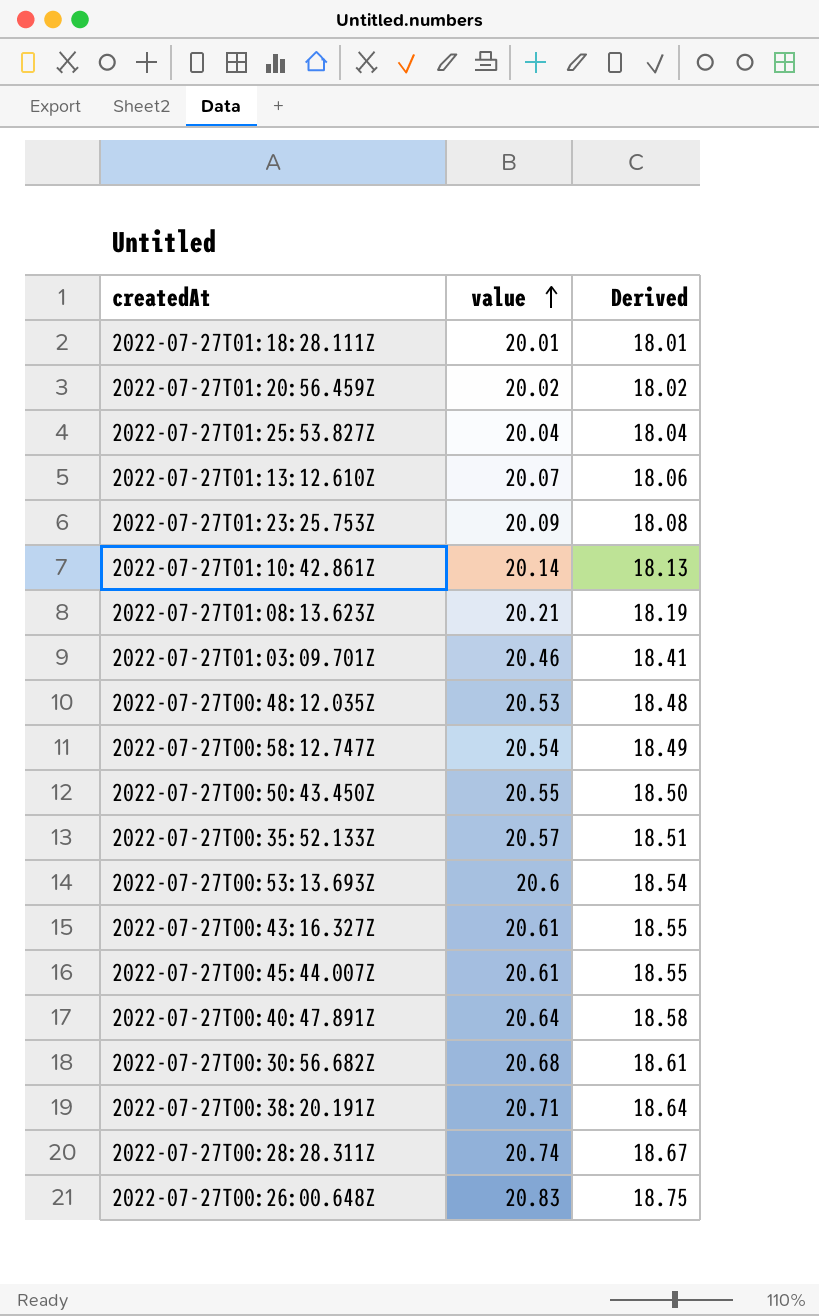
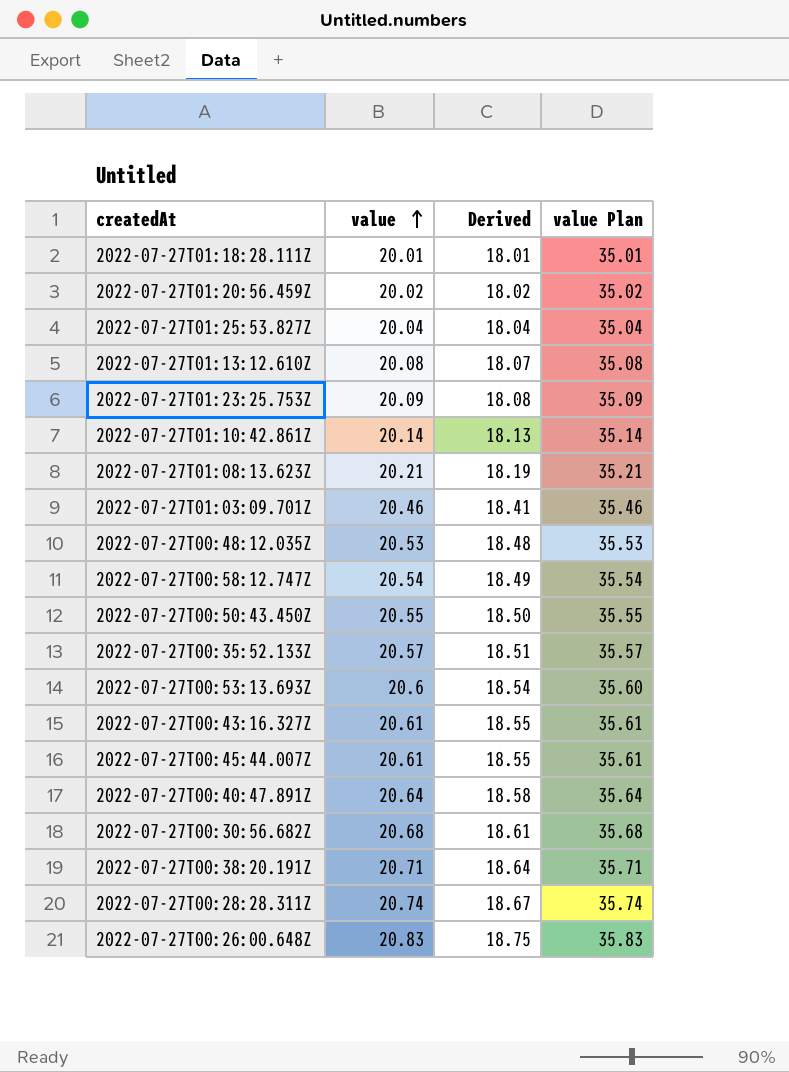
column value Plan | formula: none -> [value] + 15
2022-07-27T01:13:12.610Z | value: 20.07 -> 20.08
2022-07-27T01:13:12.610Z | Derived: 18.06 -> 18.07

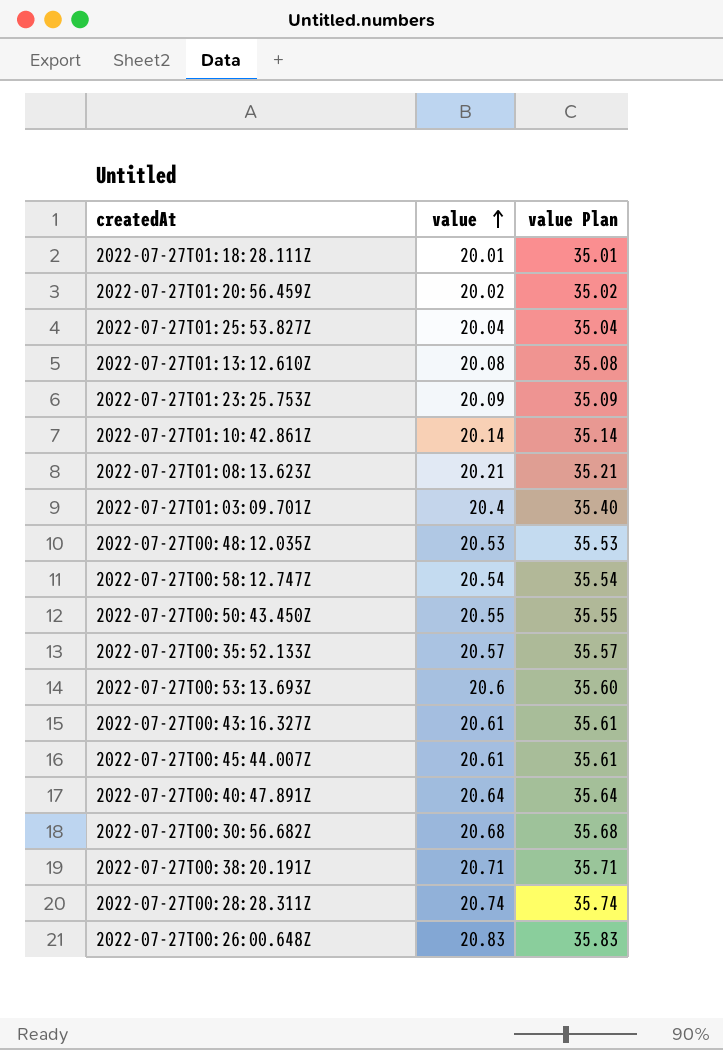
column Derived | formula: [value] * 0.9 -> none
2022-07-27T01:03:09.701Z | value: 20.46 -> 20.4
2022-07-27T01:03:09.701Z | value Plan: 35.46 -> 35.40

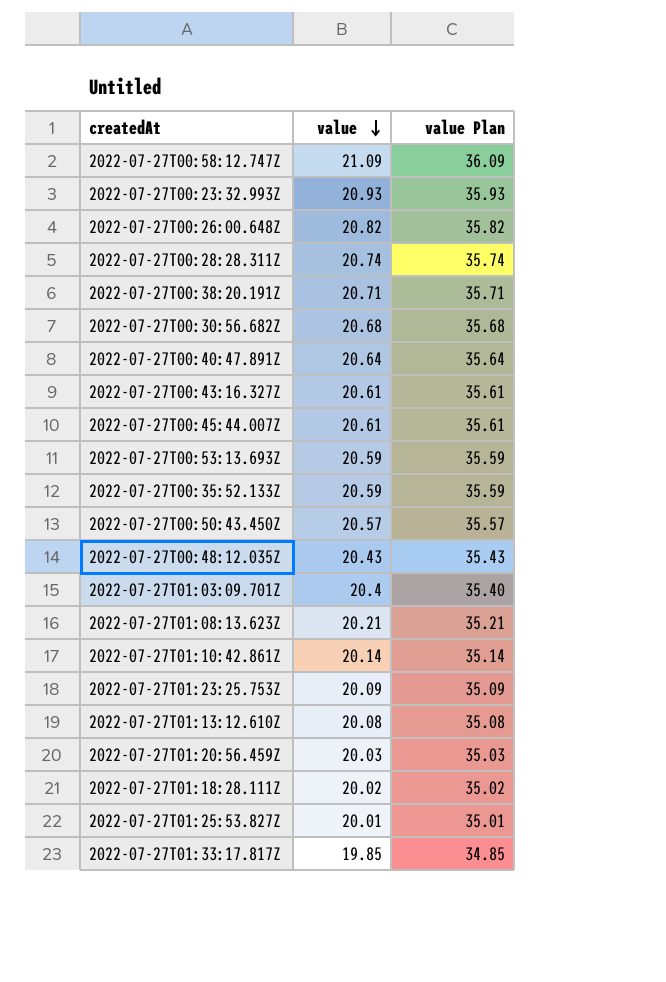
row order: value ascending -> value descending
2022-07-27T00:58:12.747Z | value: 20.54 -> 21.09
2022-07-27T00:58:12.747Z | value Plan: 35.54 -> 36.09
row 2022-07-27T00:23:32.993Z: none -> 20.93 | 35.93
2022-07-27T00:26:00.648Z | value: 20.83 -> 20.82
2022-07-27T00:26:00.648Z | value Plan: 35.83 -> 35.82
2022-07-27T00:53:13.693Z | value: 20.6 -> 20.59
2022-07-27T00:53:13.693Z | value Plan: 35.60 -> 35.59
2022-07-27T00:35:52.133Z | value: 20.57 -> 20.59
2022-07-27T00:35:52.133Z | value Plan: 35.57 -> 35.59
2022-07-27T00:50:43.450Z | value: 20.55 -> 20.57
2022-07-27T00:50:43.450Z | value Plan: 35.55 -> 35.57
2022-07-27T00:48:12.035Z | value: 20.53 -> 20.43
2022-07-27T00:48:12.035Z | value Plan: 35.53 -> 35.43
2022-07-27T01:20:56.459Z | value: 20.02 -> 20.03
2022-07-27T01:20:56.459Z | value Plan: 35.02 -> 35.03
2022-07-27T01:18:28.111Z | value: 20.01 -> 20.02
2022-07-27T01:18:28.111Z | value Plan: 35.01 -> 35.02
2022-07-27T01:25:53.827Z | value: 20.04 -> 20.01
2022-07-27T01:25:53.827Z | value Plan: 35.04 -> 35.01
row 2022-07-27T01:33:17.817Z: none -> 19.85 | 34.85

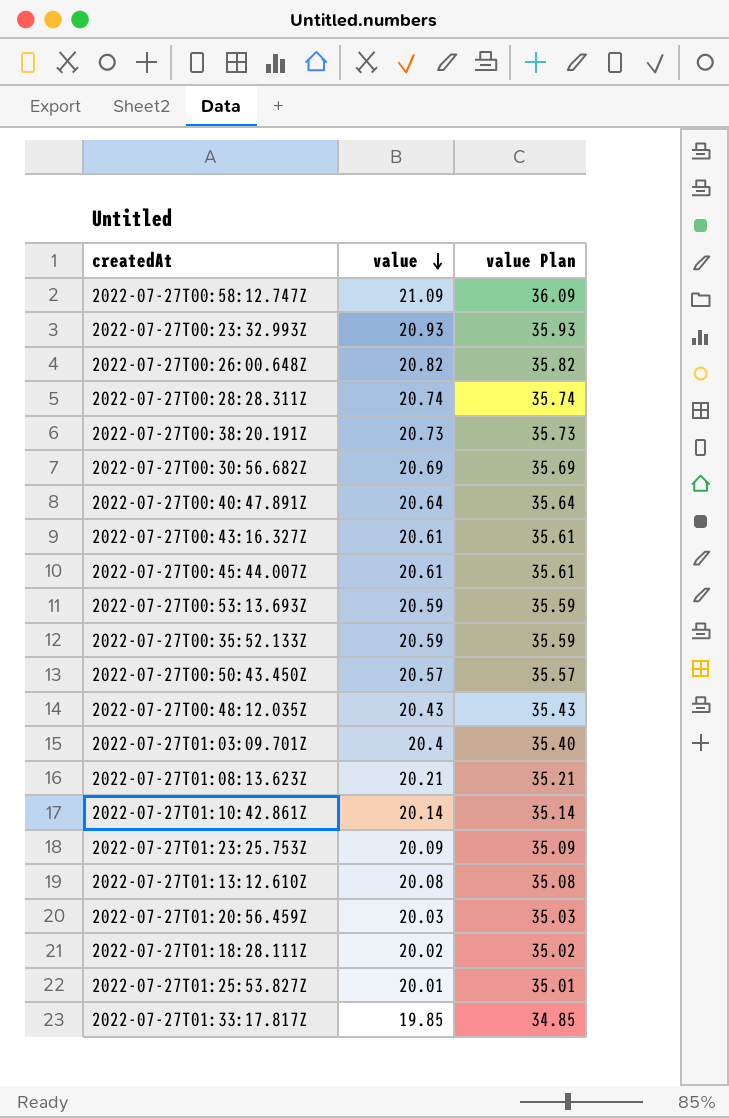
2022-07-27T00:38:20.191Z | value: 20.71 -> 20.73
2022-07-27T00:38:20.191Z | value Plan: 35.71 -> 35.73
2022-07-27T00:30:56.682Z | value: 20.68 -> 20.69
2022-07-27T00:30:56.682Z | value Plan: 35.68 -> 35.69

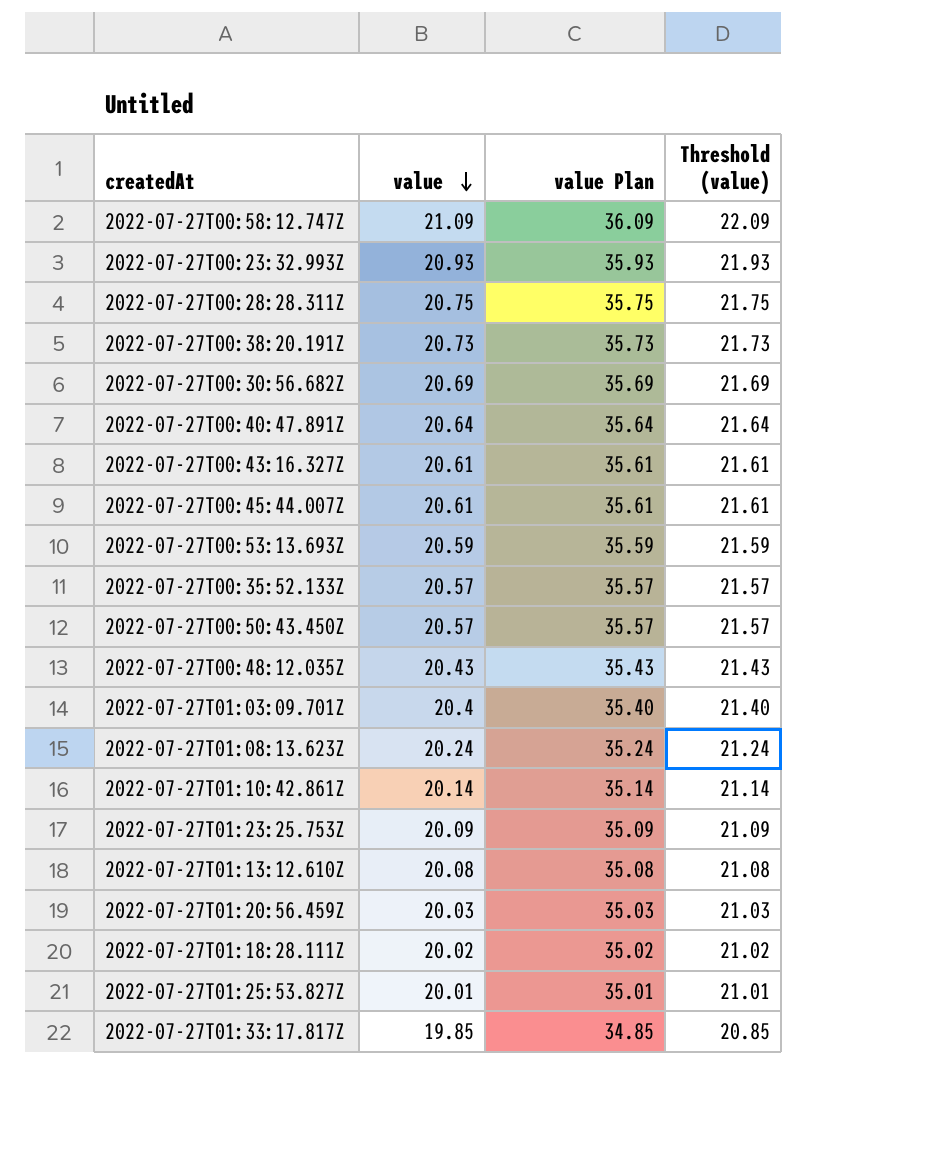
column Threshold (value) | formula: none -> [value] + 1
row 2022-07-27T00:26:00.648Z: 20.82 | 35.82 -> none
2022-07-27T00:28:28.311Z | value: 20.74 -> 20.75
2022-07-27T00:28:28.311Z | value Plan: 35.74 -> 35.75
2022-07-27T00:35:52.133Z | value: 20.59 -> 20.57
2022-07-27T00:35:52.133Z | value Plan: 35.59 -> 35.57
2022-07-27T01:08:13.623Z | value: 20.21 -> 20.24
2022-07-27T01:08:13.623Z | value Plan: 35.21 -> 35.24

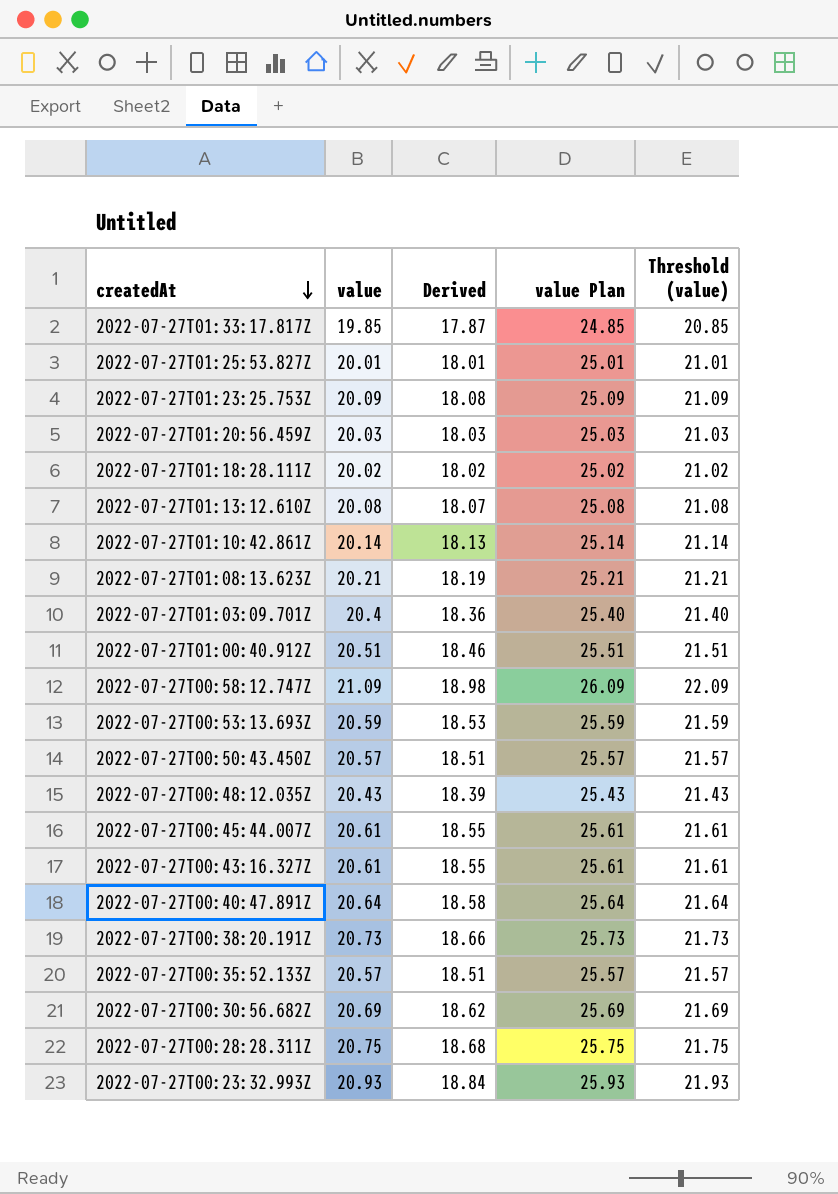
row order: value descending -> createdAt descending
column Derived | formula: none -> [value] * 0.9
column value Plan | formula: [value] + 15 -> [value] + 5
2022-07-27T01:08:13.623Z | value: 20.24 -> 20.21
2022-07-27T01:08:13.623Z | Threshold (value): 21.24 -> 21.21
row 2022-07-27T01:00:40.912Z: none -> 20.51 | 18.46 | 25.51 | 21.51

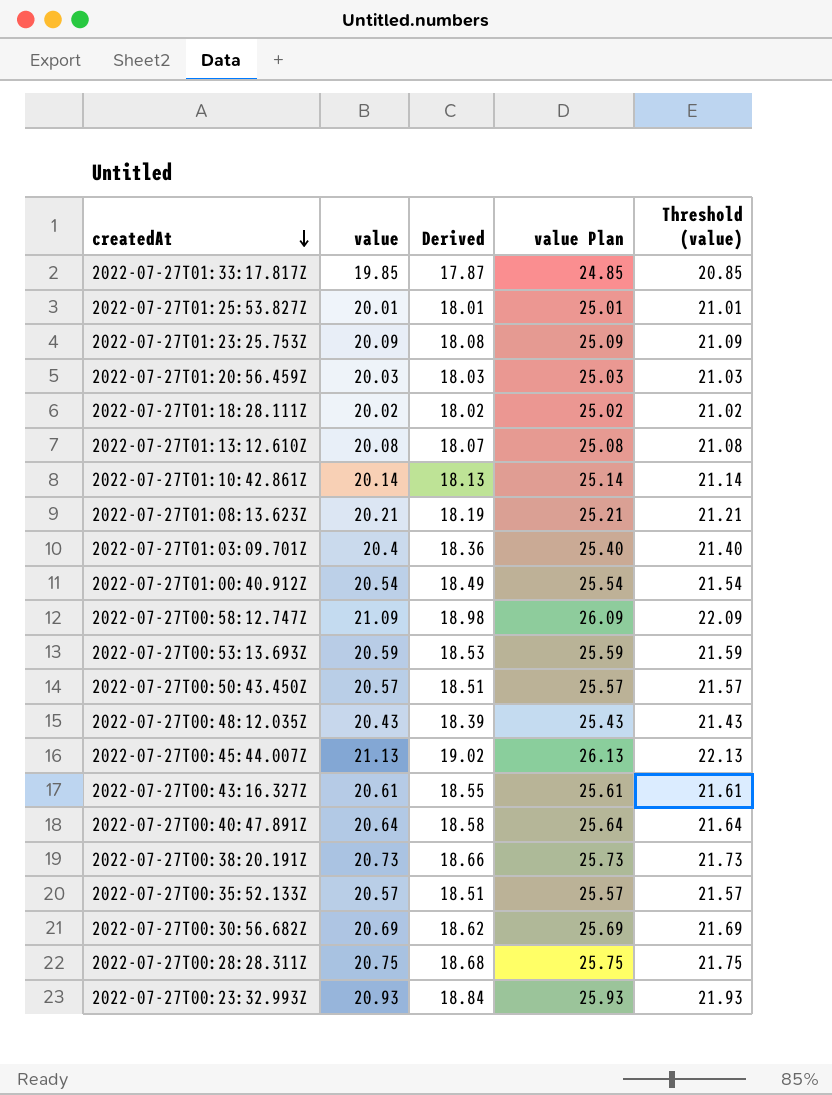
2022-07-27T01:00:40.912Z | value: 20.51 -> 20.54
2022-07-27T01:00:40.912Z | Derived: 18.46 -> 18.49
2022-07-27T01:00:40.912Z | value Plan: 25.51 -> 25.54
2022-07-27T01:00:40.912Z | Threshold (value): 21.51 -> 21.54
2022-07-27T00:45:44.007Z | value: 20.61 -> 21.13
2022-07-27T00:45:44.007Z | Derived: 18.55 -> 19.02
2022-07-27T00:45:44.007Z | value Plan: 25.61 -> 26.13
2022-07-27T00:45:44.007Z | Threshold (value): 21.61 -> 22.13

